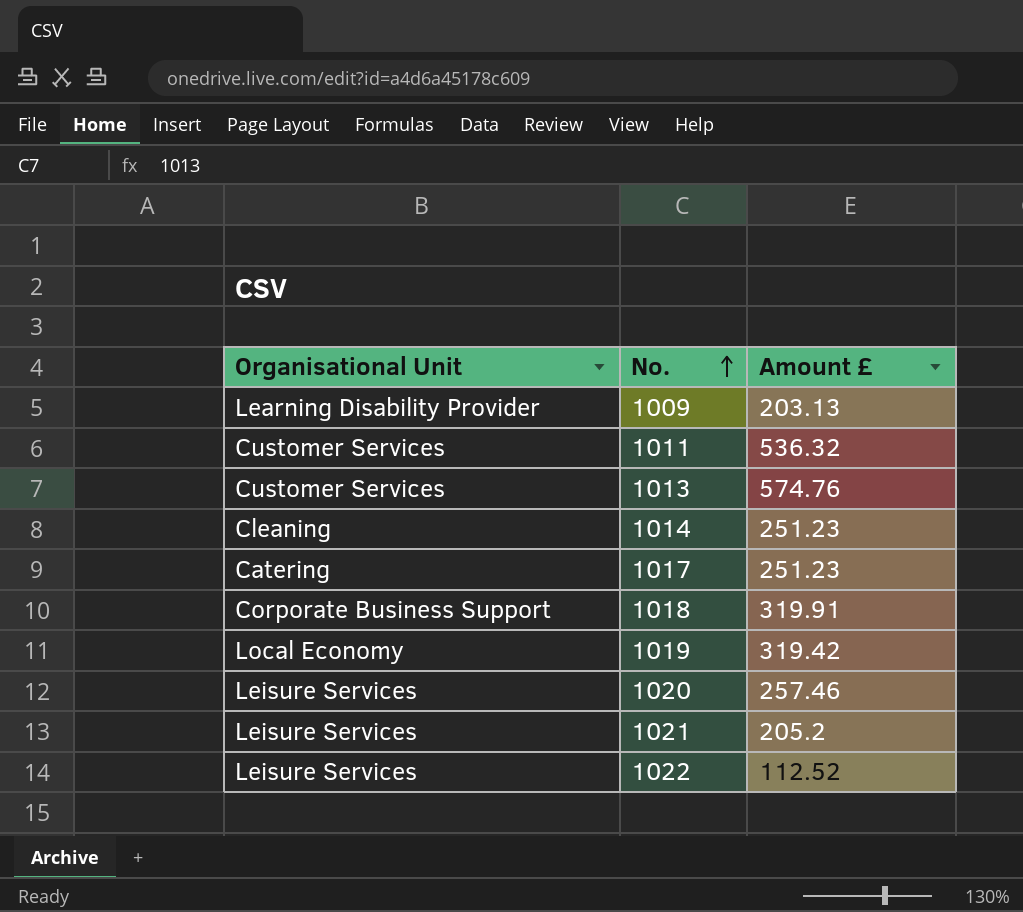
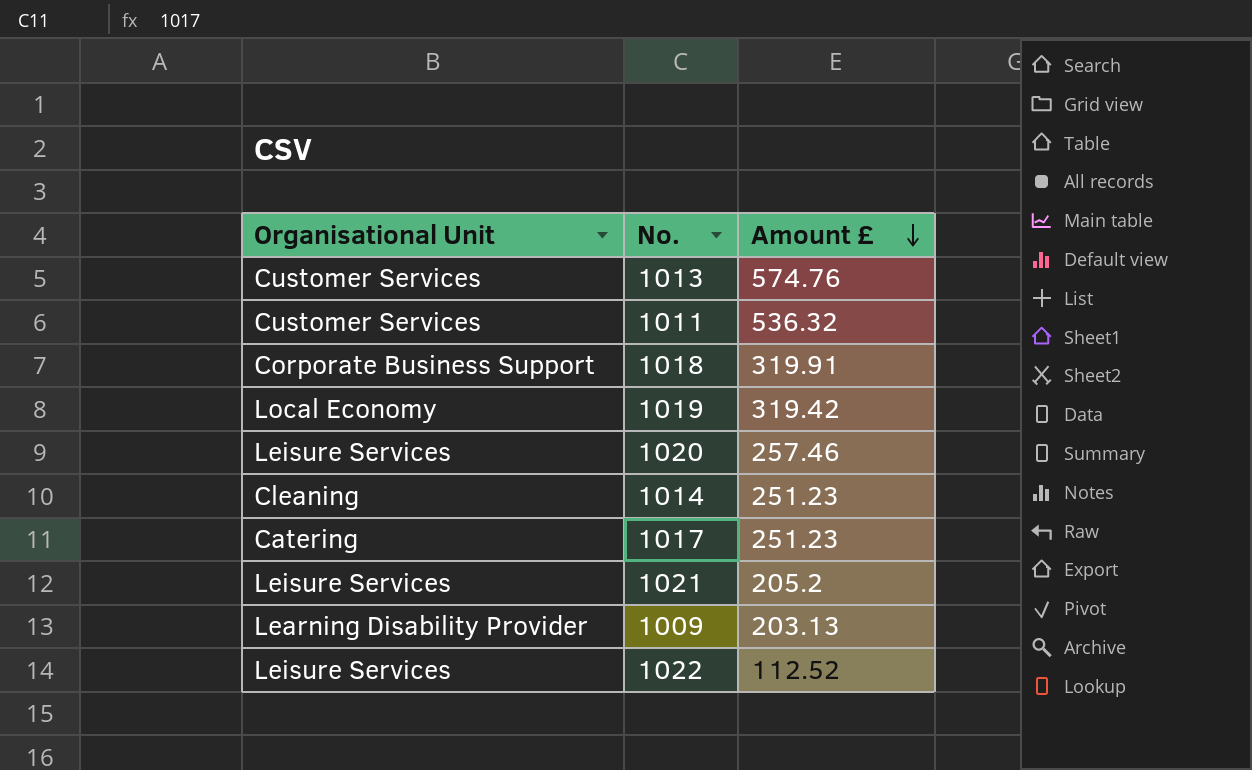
row order: No. ascending -> Amount £ descending

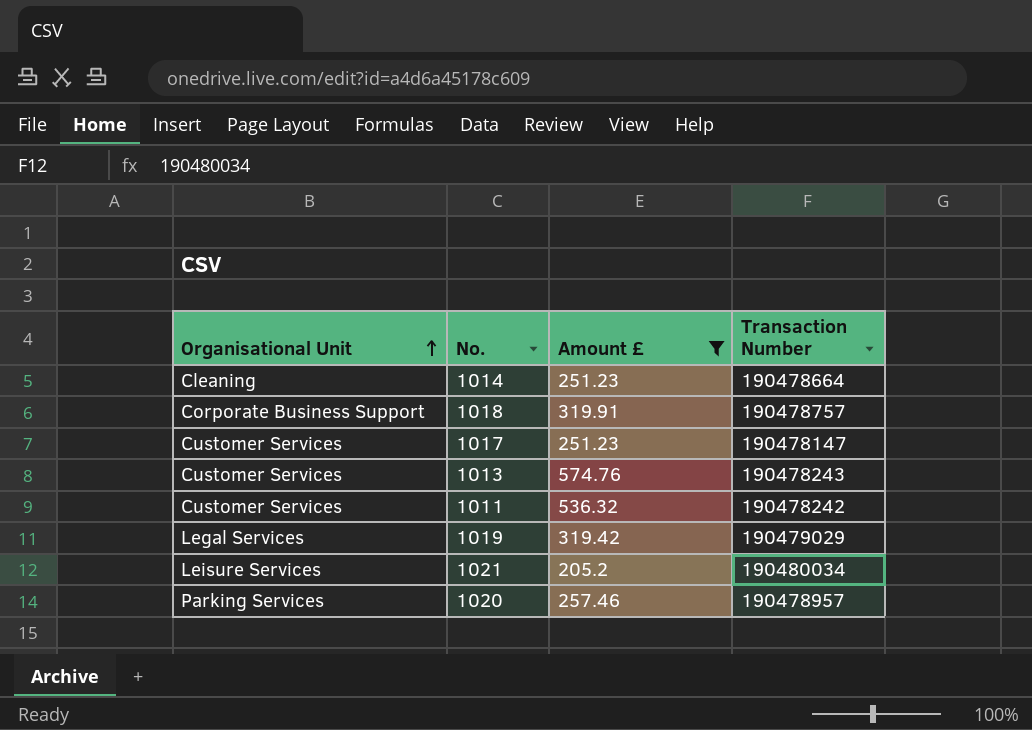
filter: none -> Amount £ >= 205.2
row order: Amount £ descending -> Organisational Unit ascending
column Transaction Number | position: none -> 4
1017 | Organisational Unit: Catering -> Customer Services
1019 | Organisational Unit: Local Economy -> Legal Services
1020 | Organisational Unit: Leisure Services -> Parking Services

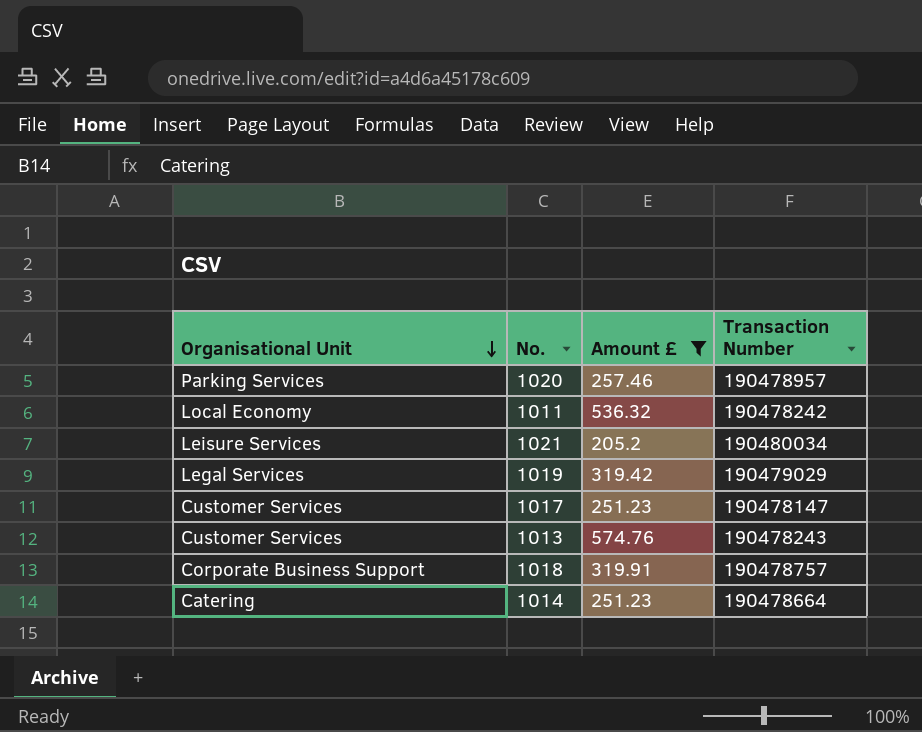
row order: Organisational Unit ascending -> Organisational Unit descending
1011 | Organisational Unit: Customer Services -> Local Economy
1014 | Organisational Unit: Cleaning -> Catering

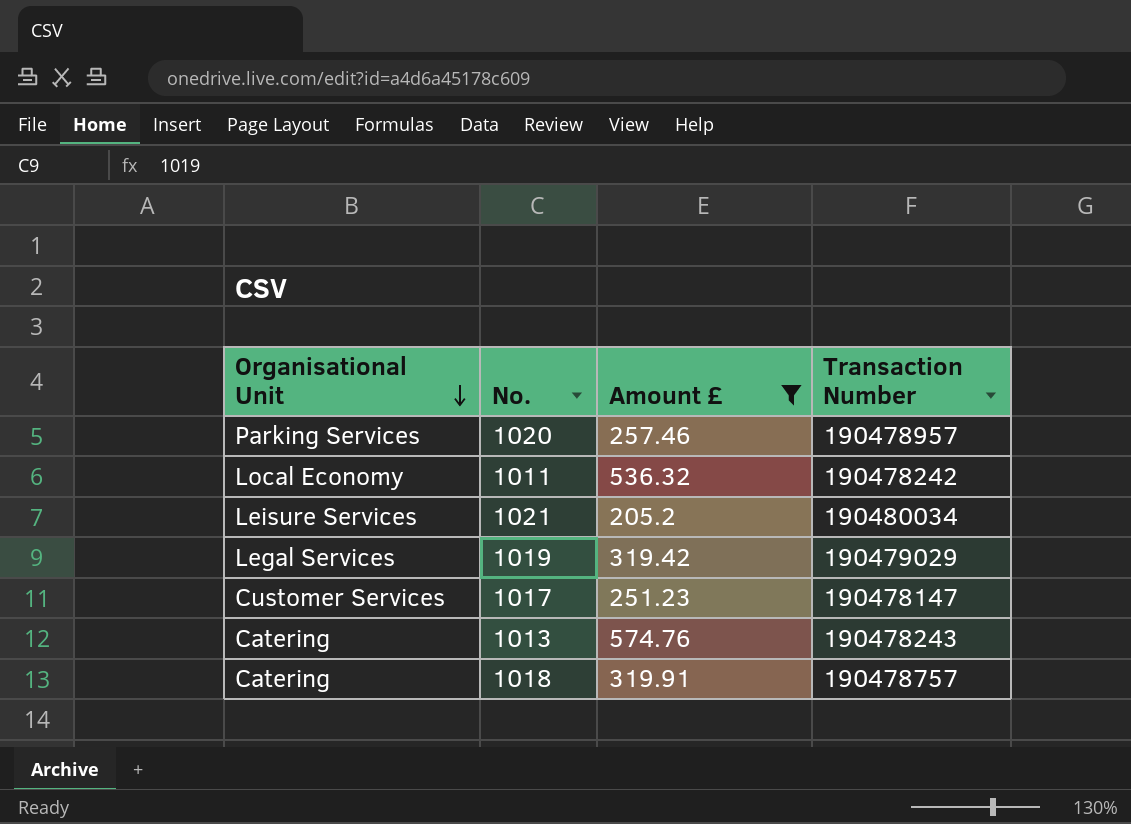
row 1014: Catering | 251.23 | 190478664 -> none
1013 | Organisational Unit: Customer Services -> Catering
1018 | Organisational Unit: Corporate Business Support -> Catering

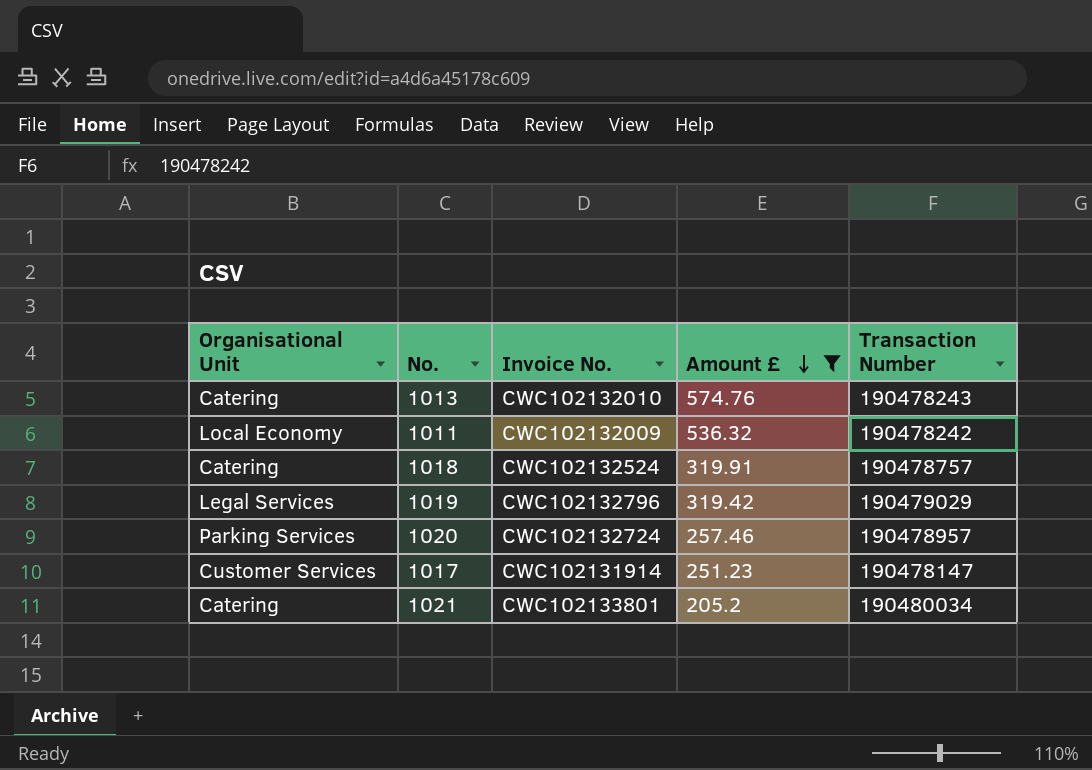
row order: Organisational Unit descending -> Amount £ descending
column Invoice No. | position: none -> 3
1021 | Organisational Unit: Leisure Services -> Catering

